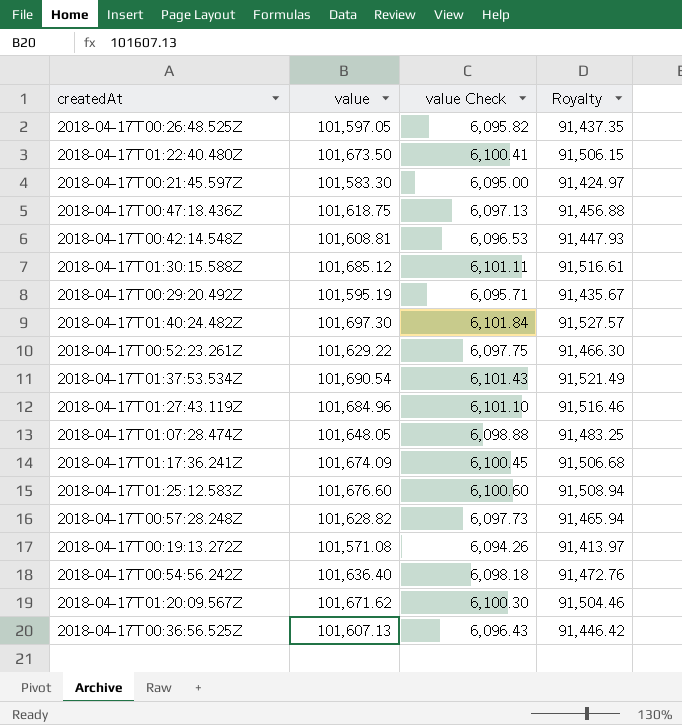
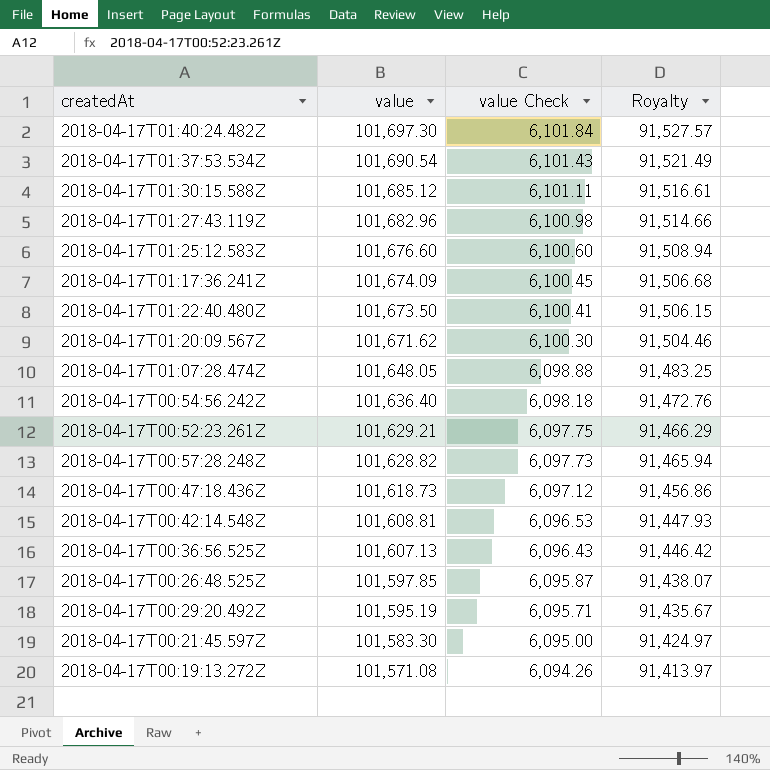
row order: none -> value descending
2018-04-17T01:27:43.119Z | value: 101,684.96 -> 101,682.96
2018-04-17T01:27:43.119Z | value Check: 6,101.10 -> 6,100.98
2018-04-17T01:27:43.119Z | Royalty: 91,516.46 -> 91,514.66
2018-04-17T00:52:23.261Z | value: 101,629.22 -> 101,629.21
2018-04-17T00:52:23.261Z | Royalty: 91,466.30 -> 91,466.29
2018-04-17T00:47:18.436Z | value: 101,618.75 -> 101,618.73
2018-04-17T00:47:18.436Z | value Check: 6,097.13 -> 6,097.12
2018-04-17T00:47:18.436Z | Royalty: 91,456.88 -> 91,456.86
2018-04-17T00:26:48.525Z | value: 101,597.05 -> 101,597.85
2018-04-17T00:26:48.525Z | value Check: 6,095.82 -> 6,095.87
2018-04-17T00:26:48.525Z | Royalty: 91,437.35 -> 91,438.07

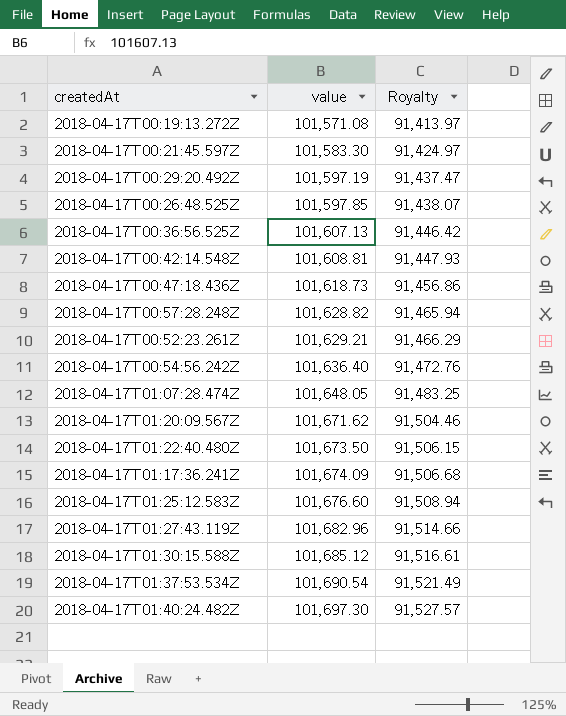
row order: value descending -> value ascending
column value Check | formula: [value] * 0.06 -> none
2018-04-17T00:29:20.492Z | value: 101,595.19 -> 101,597.19
2018-04-17T00:29:20.492Z | Royalty: 91,435.67 -> 91,437.47

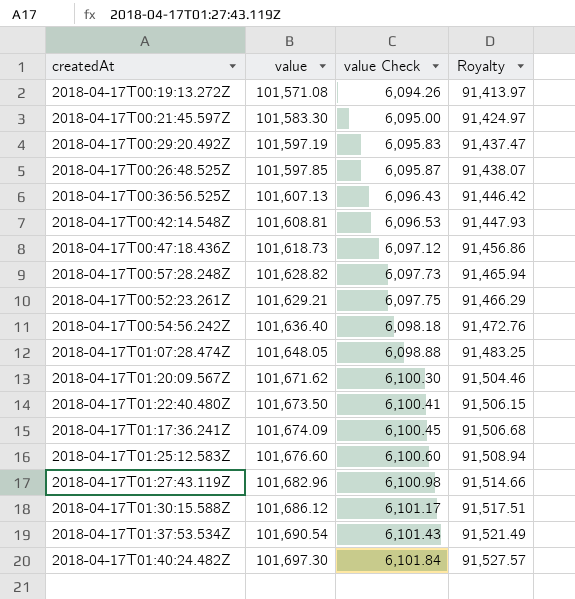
column value Check | formula: none -> [value] * 0.06
2018-04-17T01:30:15.588Z | value: 101,685.12 -> 101,686.12
2018-04-17T01:30:15.588Z | Royalty: 91,516.61 -> 91,517.51

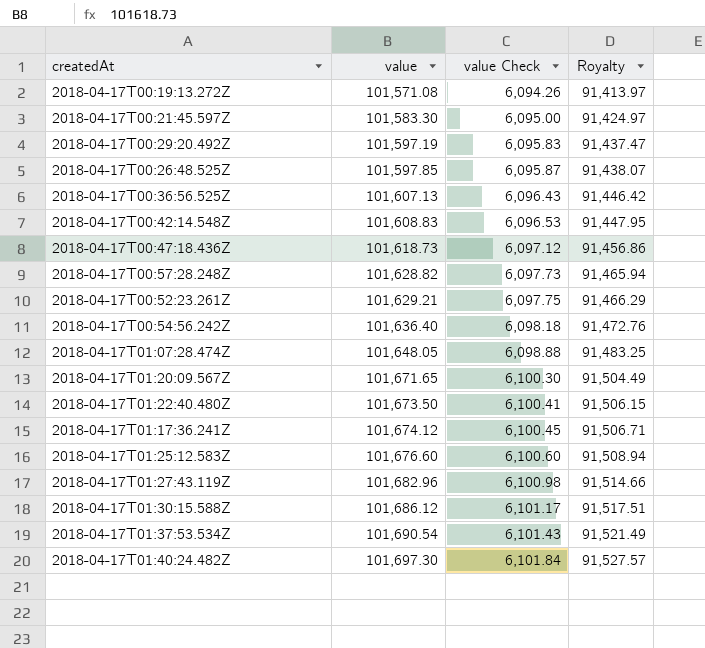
2018-04-17T00:42:14.548Z | value: 101,608.81 -> 101,608.83
2018-04-17T00:42:14.548Z | Royalty: 91,447.93 -> 91,447.95
2018-04-17T01:20:09.567Z | value: 101,671.62 -> 101,671.65
2018-04-17T01:20:09.567Z | Royalty: 91,504.46 -> 91,504.49
2018-04-17T01:17:36.241Z | value: 101,674.09 -> 101,674.12
2018-04-17T01:17:36.241Z | Royalty: 91,506.68 -> 91,506.71

